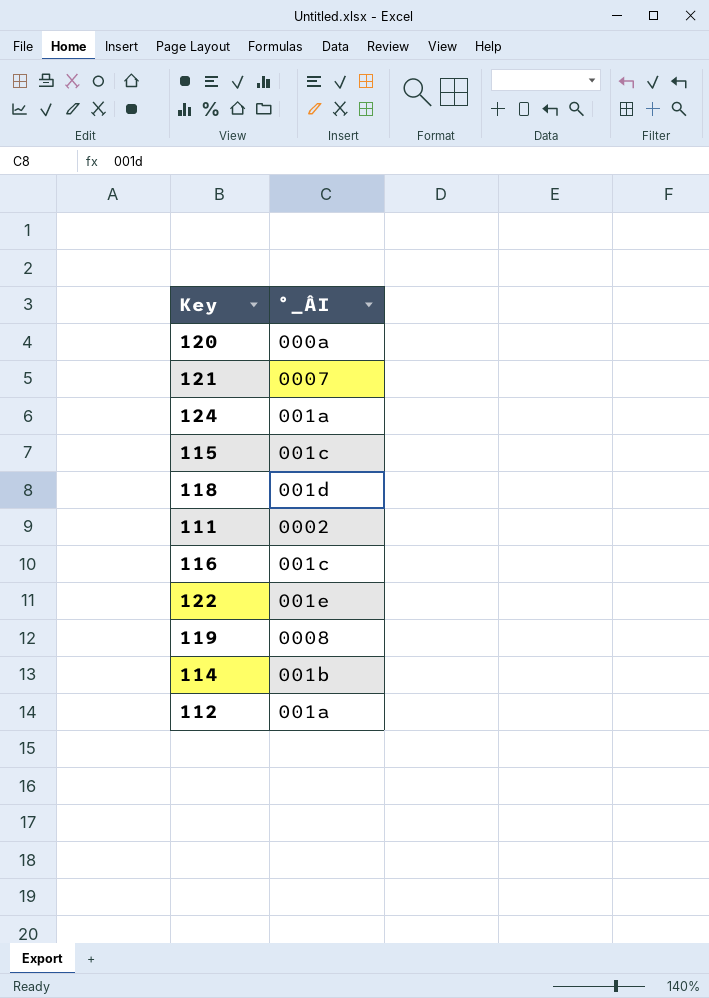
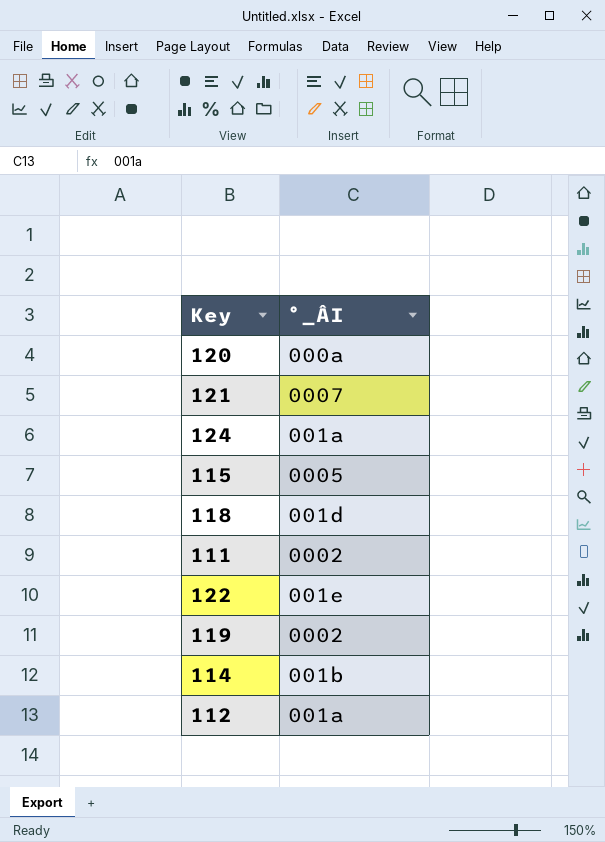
row 116: 001c -> none
115 | °_ÂI: 001c -> 0005
119 | °_ÂI: 0008 -> 0002

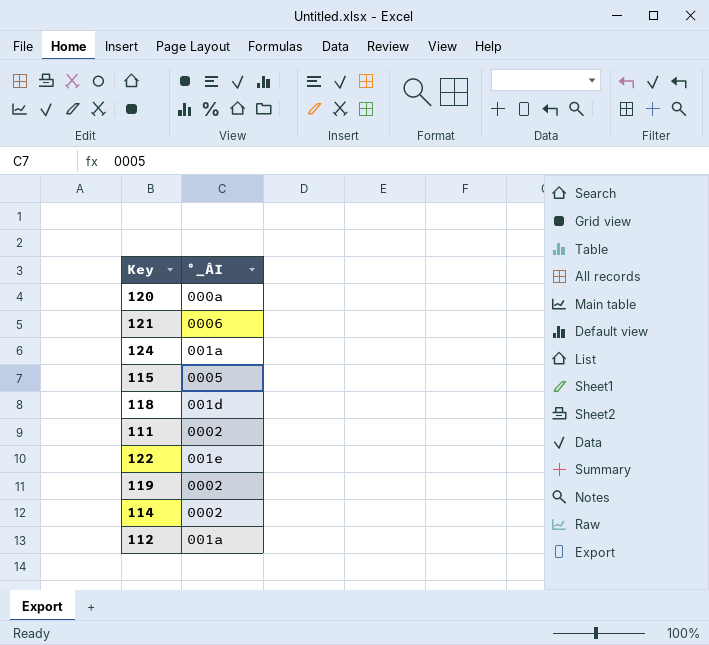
121 | °_ÂI: 0007 -> 0006
114 | °_ÂI: 001b -> 0002

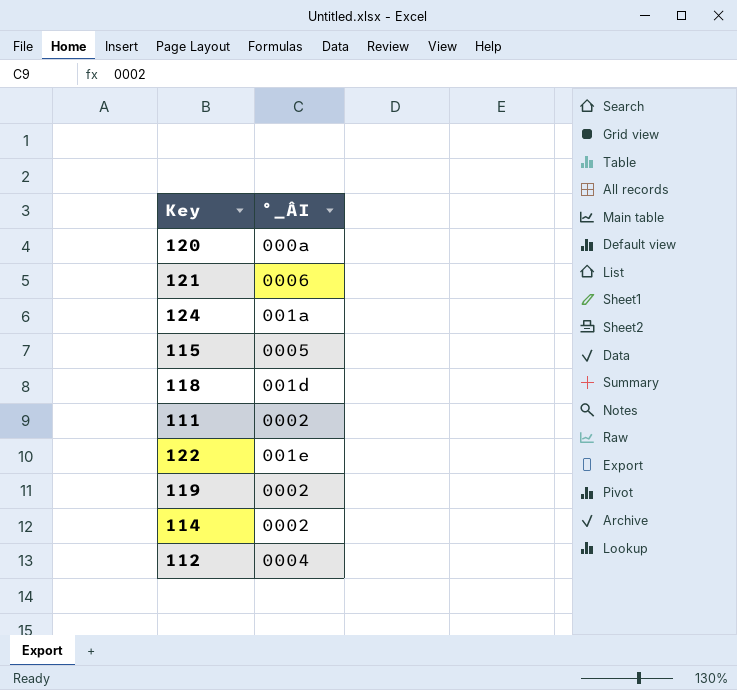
112 | °_ÂI: 001a -> 0004

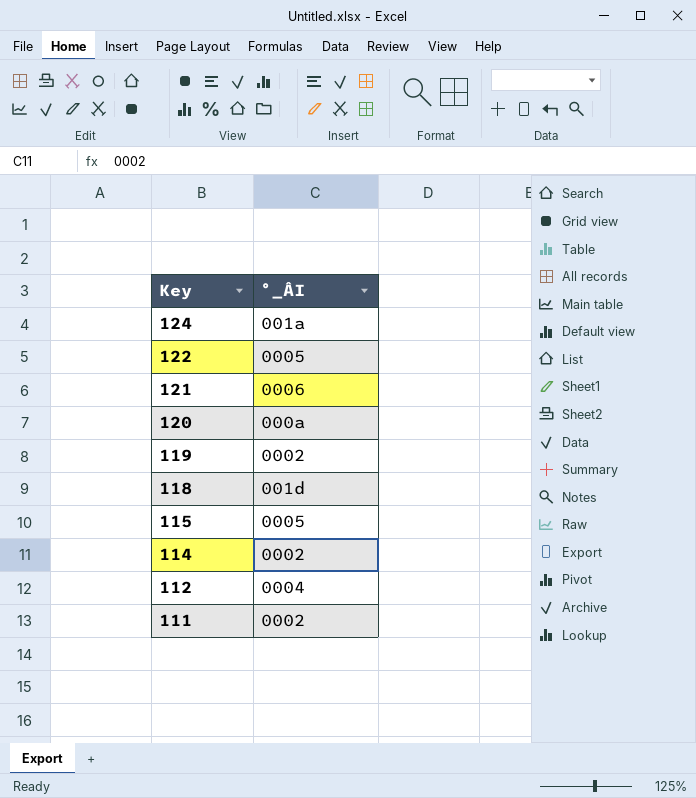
row order: none -> Key descending
122 | °_ÂI: 001e -> 0005

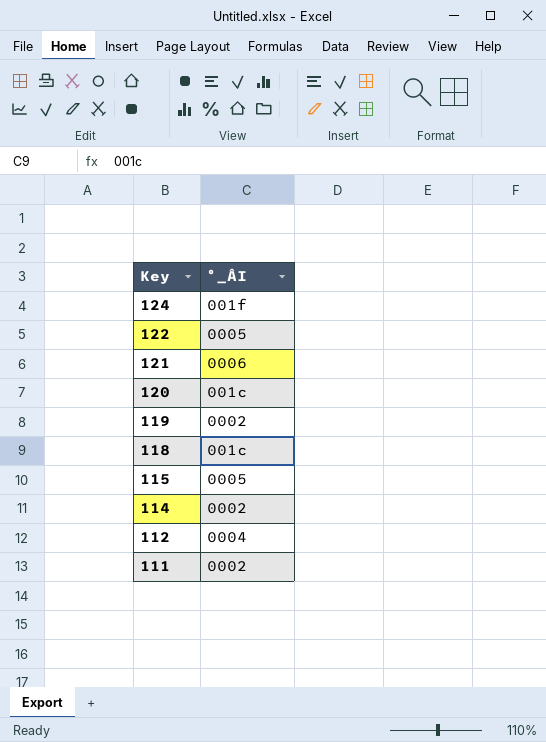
124 | °_ÂI: 001a -> 001f
120 | °_ÂI: 000a -> 001c
118 | °_ÂI: 001d -> 001c

